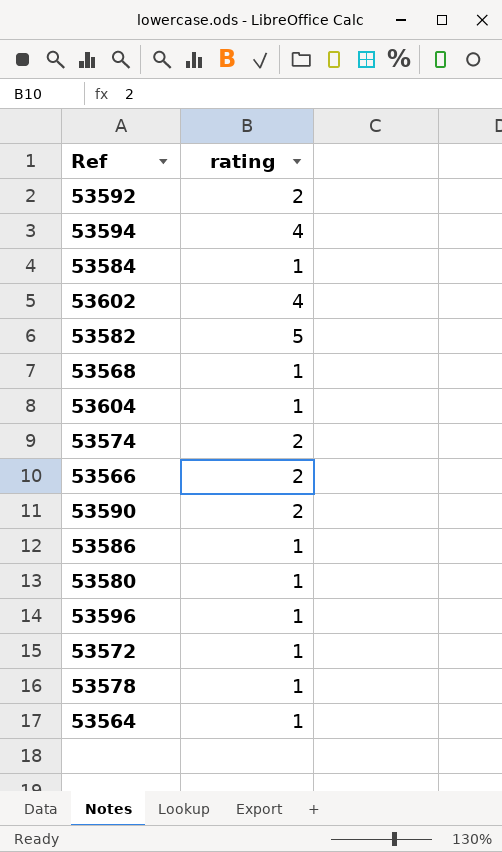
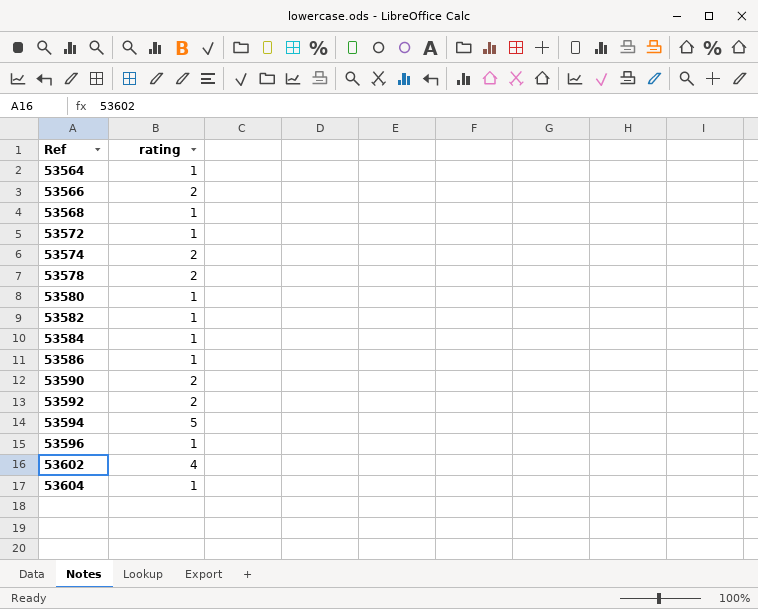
row order: none -> Ref ascending
53578 | rating: 1 -> 2
53582 | rating: 5 -> 1
53594 | rating: 4 -> 5

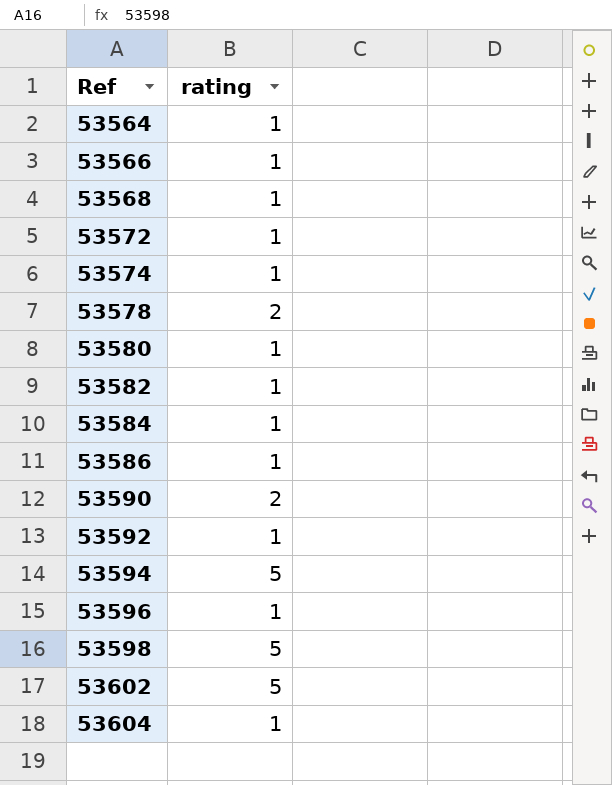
53566 | rating: 2 -> 1
53574 | rating: 2 -> 1
53592 | rating: 2 -> 1
row 53598: none -> 5
53602 | rating: 4 -> 5

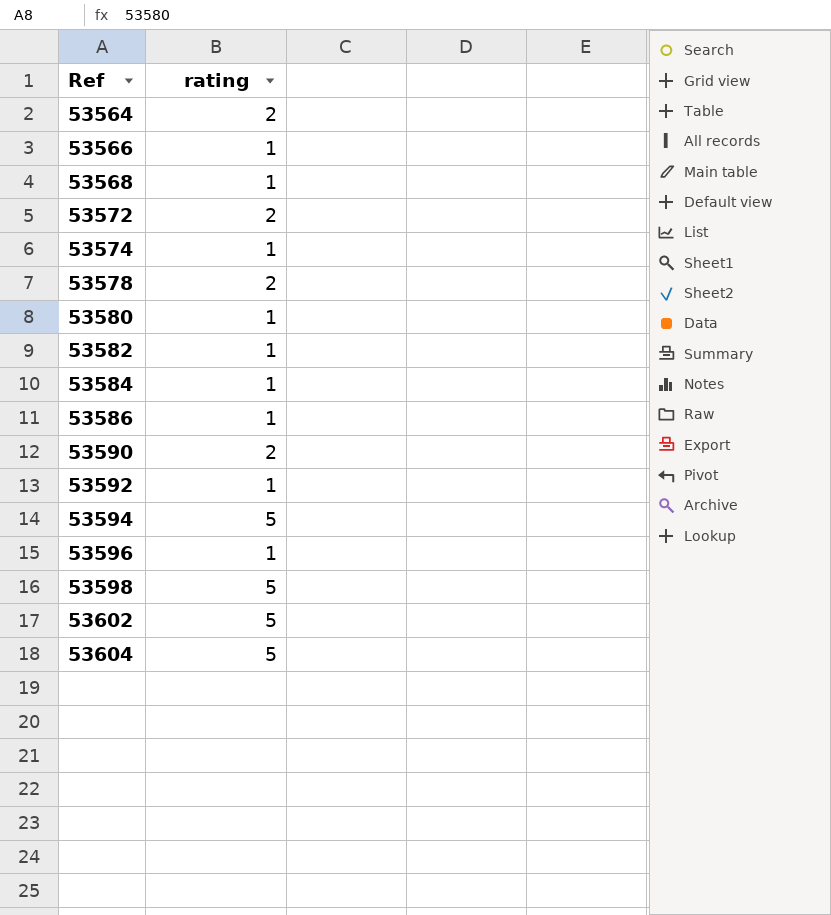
53564 | rating: 1 -> 2
53572 | rating: 1 -> 2
53604 | rating: 1 -> 5

